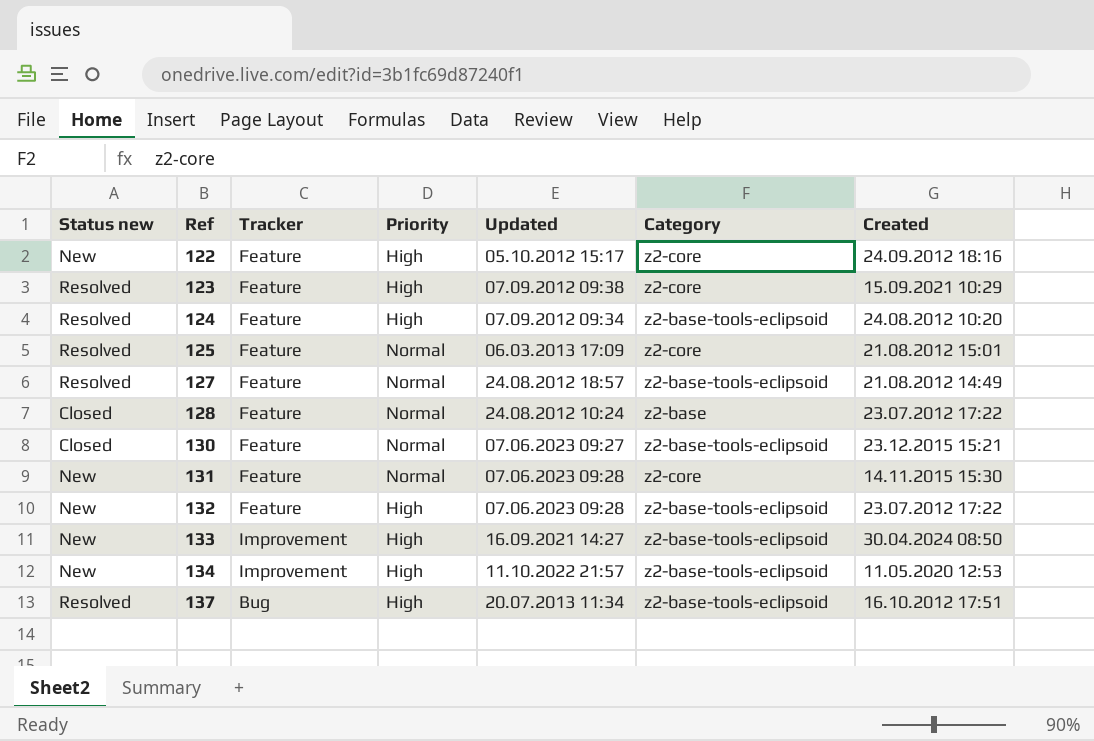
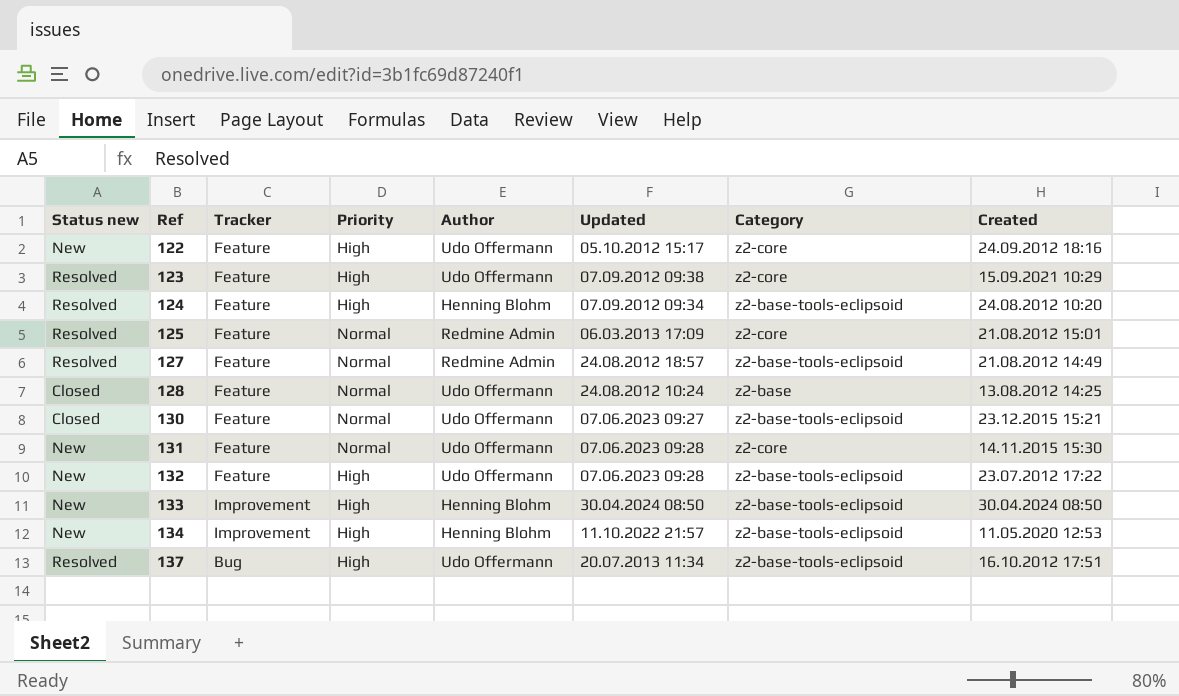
column Author | position: none -> 5
128 | Created: 23.07.2012 17:22 -> 13.08.2012 14:25
133 | Updated: 16.09.2021 14:27 -> 30.04.2024 08:50

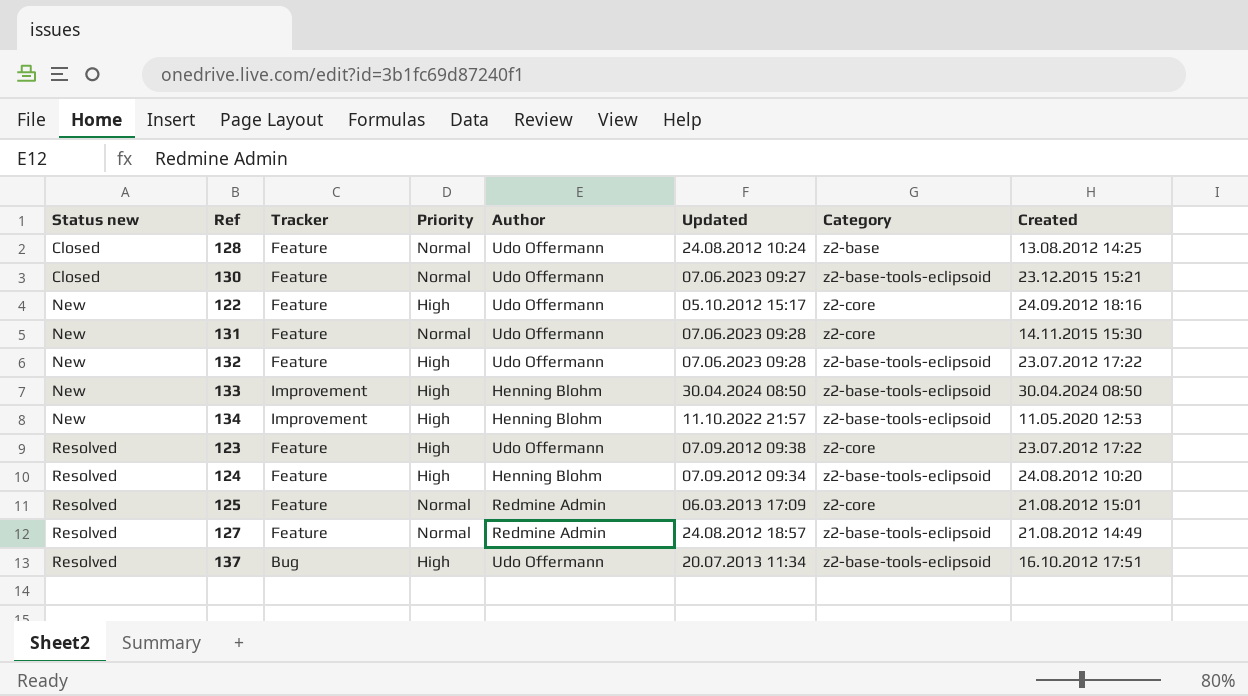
row order: Ref ascending -> Status new ascending
123 | Created: 15.09.2021 10:29 -> 23.07.2012 17:22

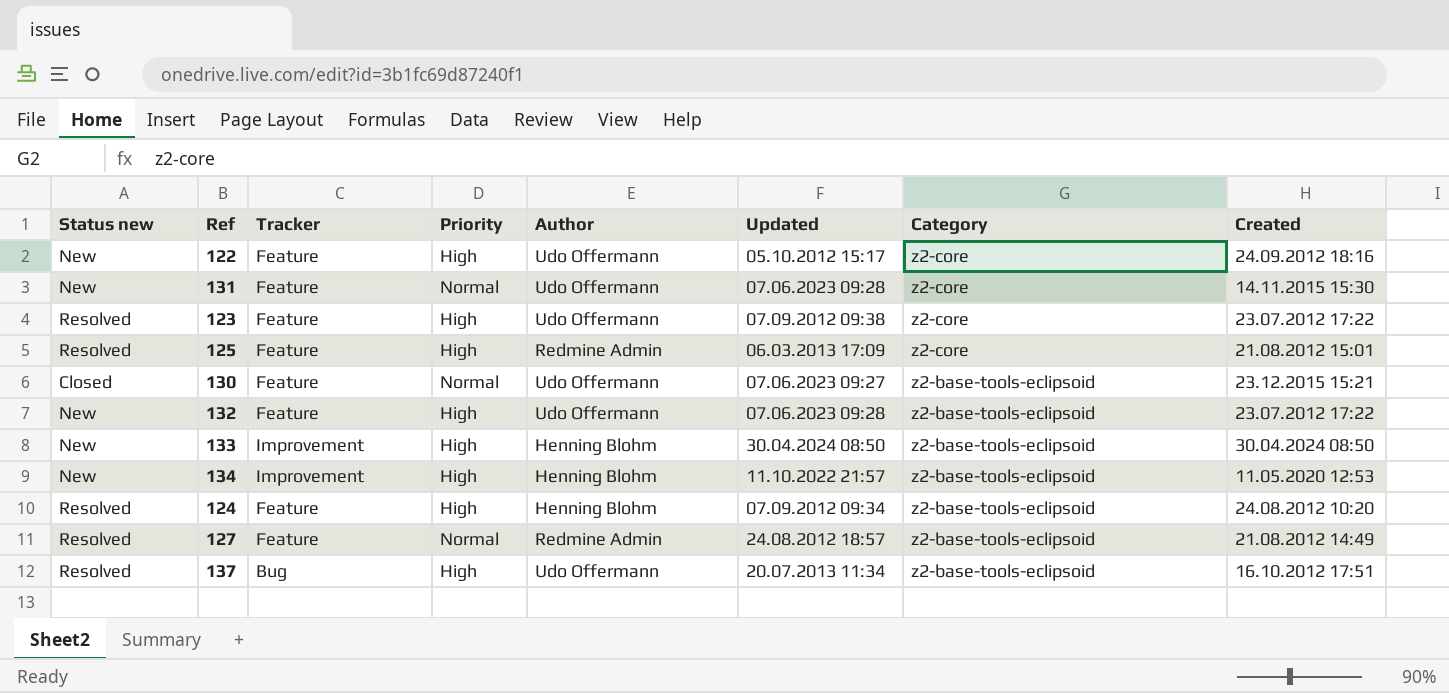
row order: Status new ascending -> Category descending
row 128: Closed | Feature | Normal | Udo Offermann | 24.08.2012 10:24 | z2-base | 13.08.2012 14:25 -> none
125 | Priority: Normal -> High

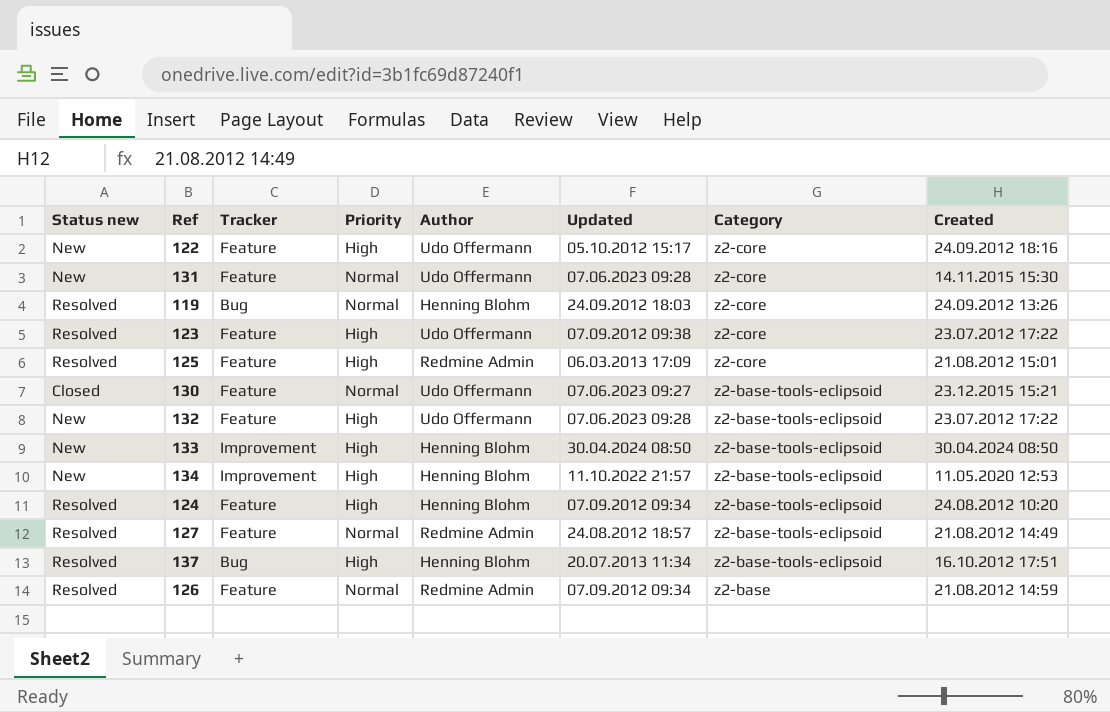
row 119: none -> Resolved | Bug | Normal | Henning Blohm | 24.09.2012 18:03 | z2-core | 24.09.2012 13:26
137 | Author: Udo Offermann -> Henning Blohm
row 126: none -> Resolved | Feature | Normal | Redmine Admin | 07.09.2012 09:34 | z2-base | 21.08.2012 14:59

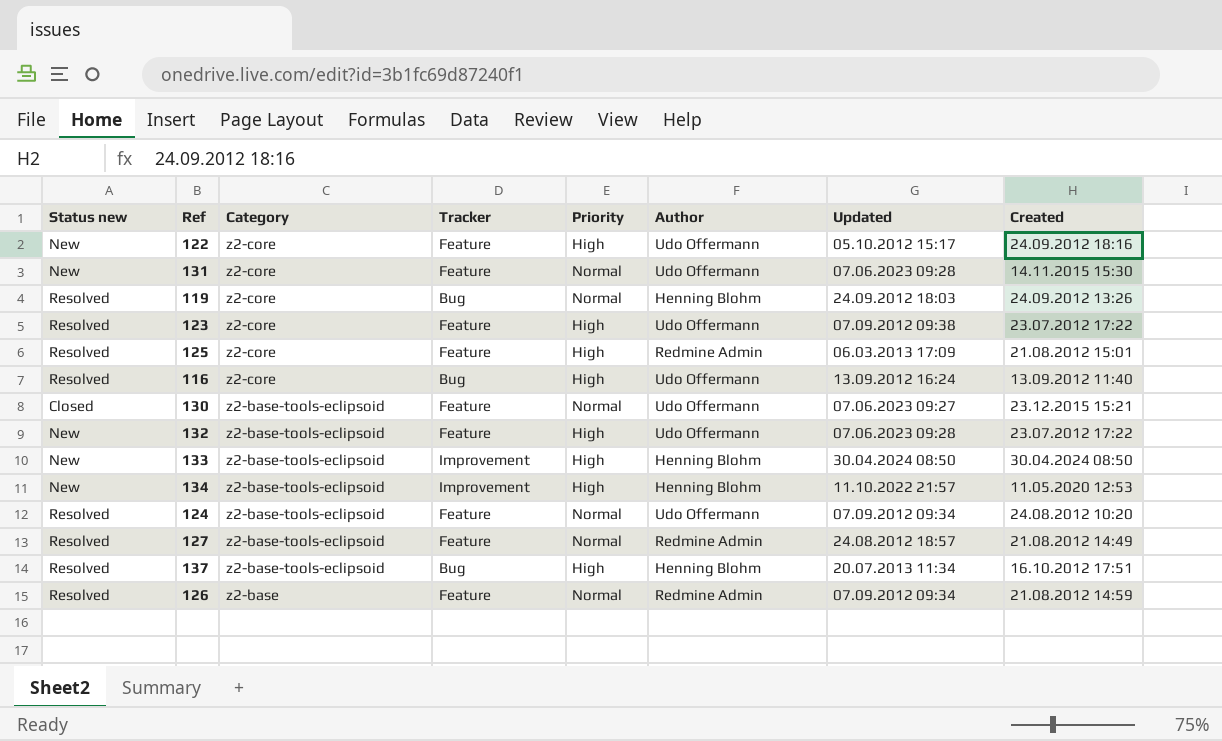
column Category | position: 7 -> 3
row 116: none -> Resolved | z2-core | Bug | High | Udo Offermann | 13.09.2012 16:24 | 13.09.2012 11:40
124 | Priority: High -> Normal
124 | Author: Henning Blohm -> Udo Offermann

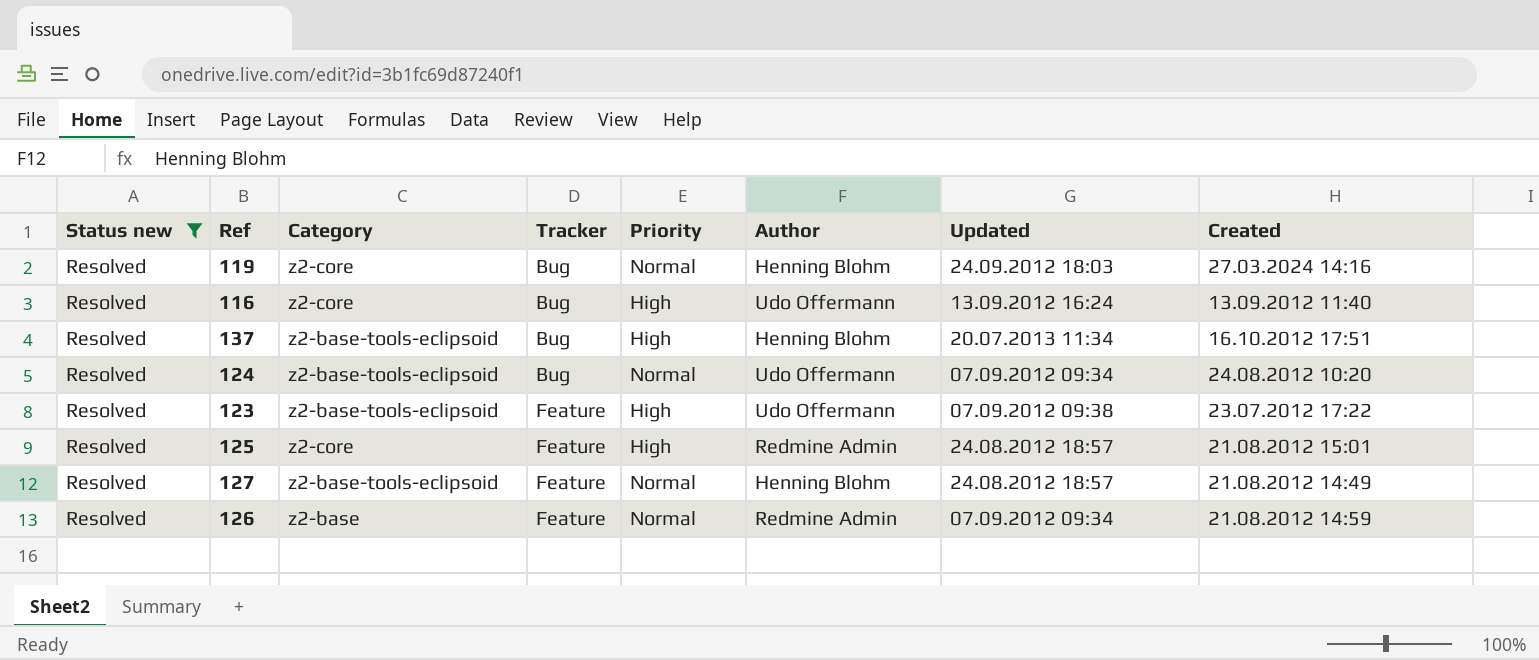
filter: none -> Status new = Resolved
row order: Category descending -> Tracker ascending
119 | Created: 24.09.2012 13:26 -> 27.03.2024 14:16
124 | Tracker: Feature -> Bug
123 | Category: z2-core -> z2-base-tools-eclipsoid
125 | Updated: 06.03.2013 17:09 -> 24.08.2012 18:57
127 | Author: Redmine Admin -> Henning Blohm

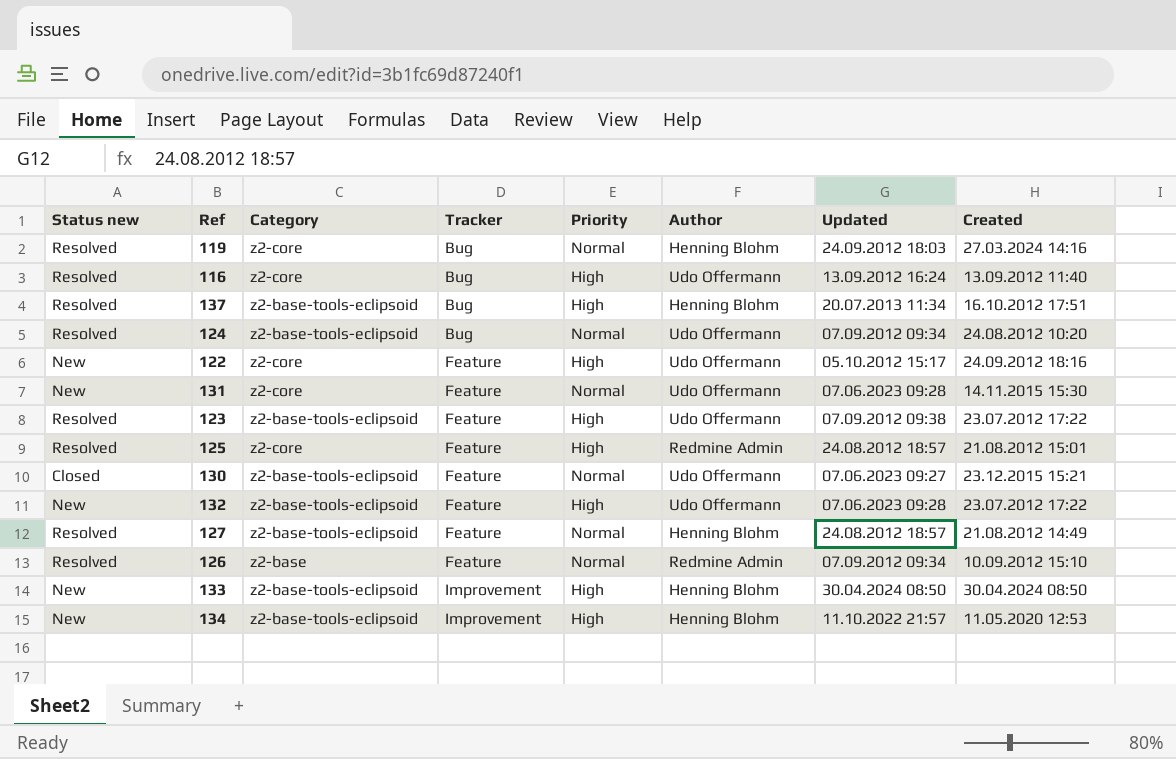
filter: Status new = Resolved -> none
126 | Created: 21.08.2012 14:59 -> 10.09.2012 15:10

